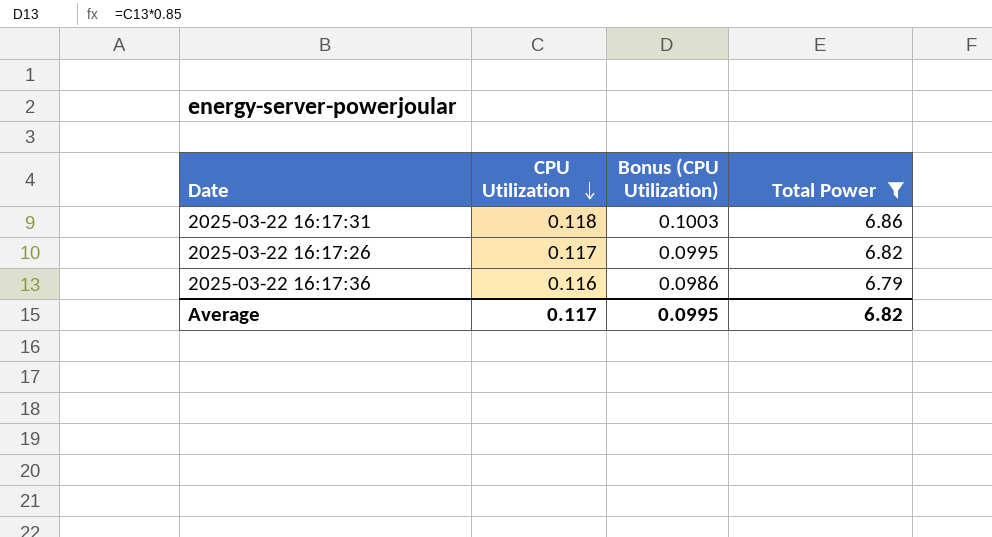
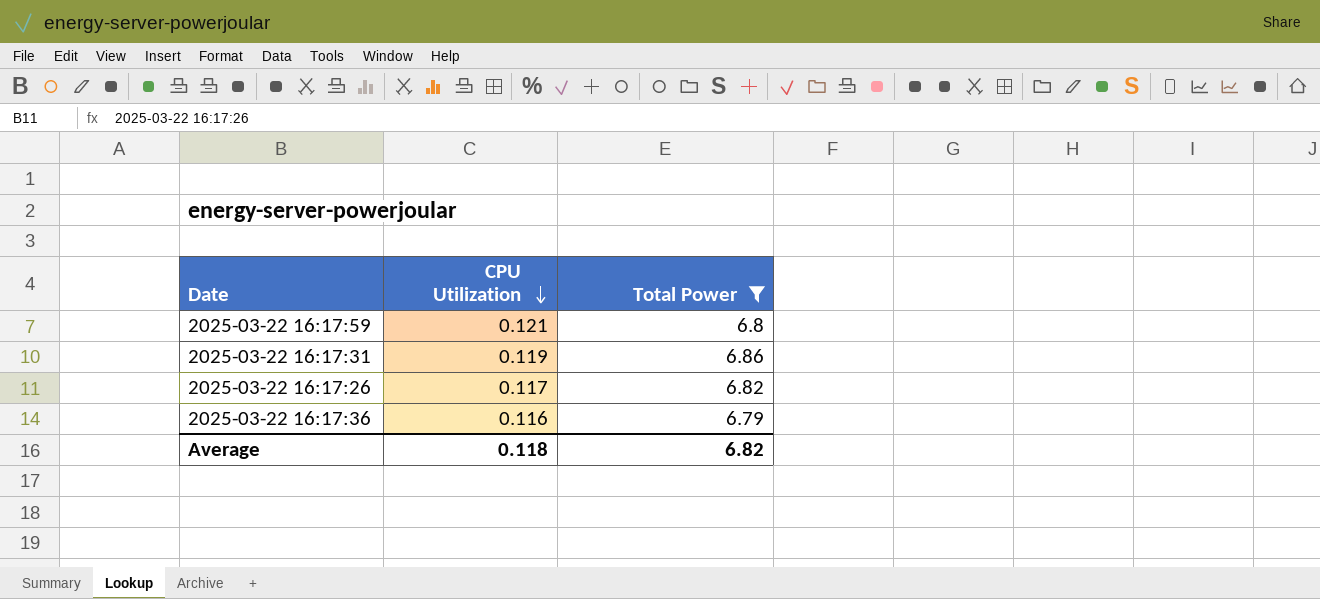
column Bonus (CPU Utilization) | formula: [CPU Utilization] * 0.85 -> none
row 2025-03-22 16:17:59: none -> 0.121 | 6.8
2025-03-22 16:17:31 | CPU Utilization: 0.118 -> 0.119
Average | CPU Utilization: 0.117 -> 0.118

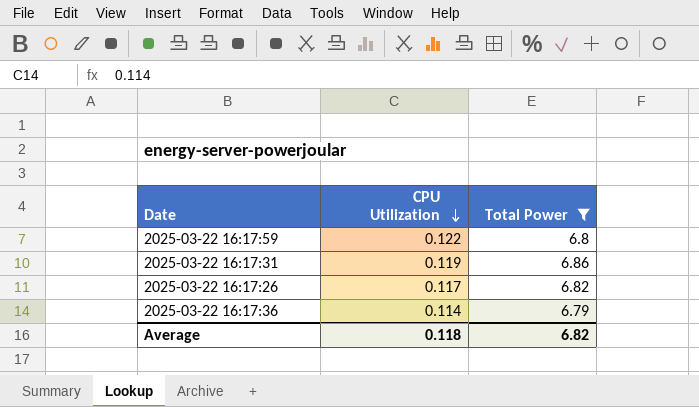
2025-03-22 16:17:59 | CPU Utilization: 0.121 -> 0.122
2025-03-22 16:17:36 | CPU Utilization: 0.116 -> 0.114

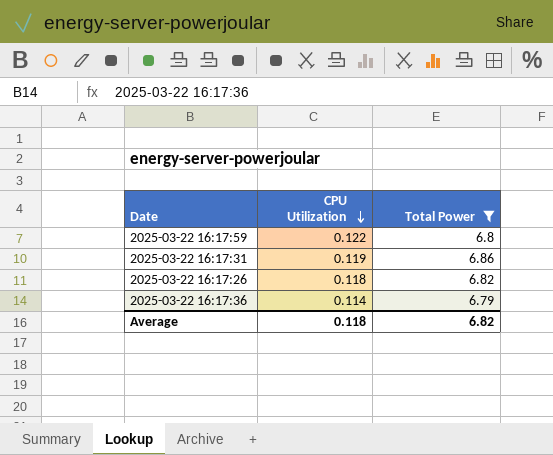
2025-03-22 16:17:26 | CPU Utilization: 0.117 -> 0.118

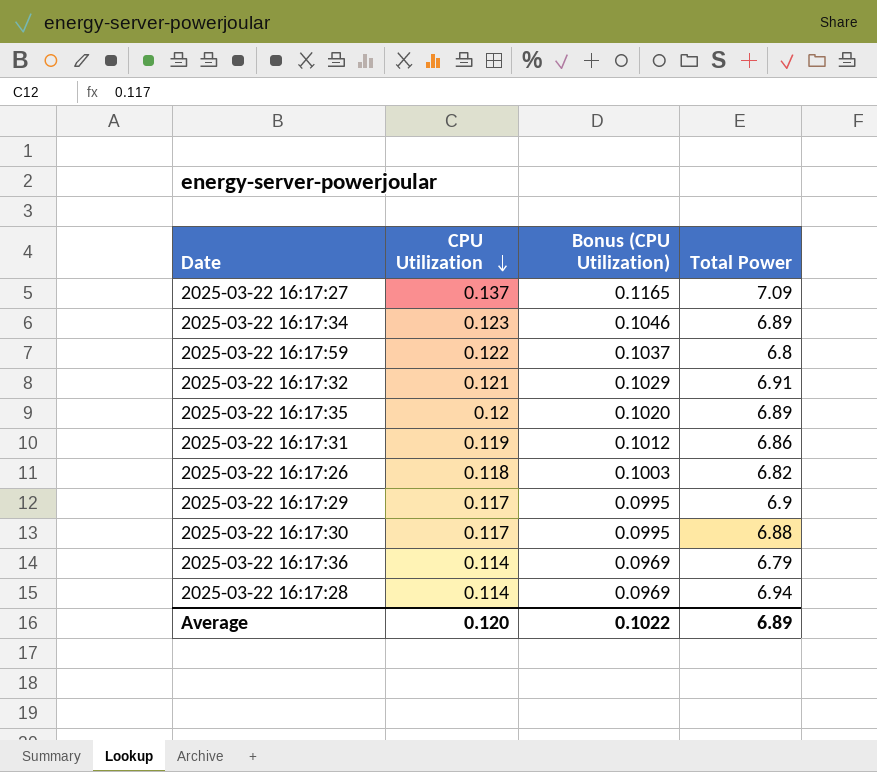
filter: Total Power <= 6.86 -> none
column Bonus (CPU Utilization) | formula: none -> [CPU Utilization] * 0.85
Average | CPU Utilization: 0.118 -> 0.120
Average | Total Power: 6.82 -> 6.89

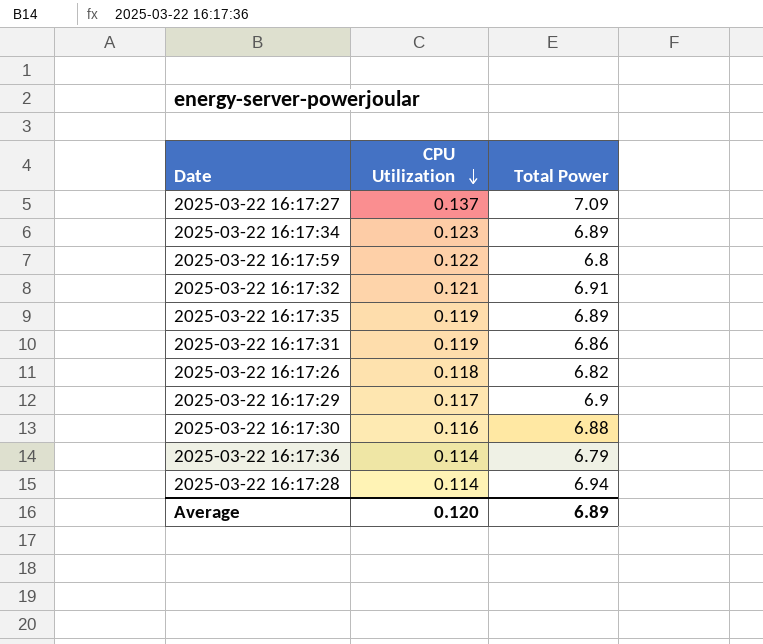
column Bonus (CPU Utilization) | formula: [CPU Utilization] * 0.85 -> none
2025-03-22 16:17:35 | CPU Utilization: 0.12 -> 0.119
2025-03-22 16:17:30 | CPU Utilization: 0.117 -> 0.116

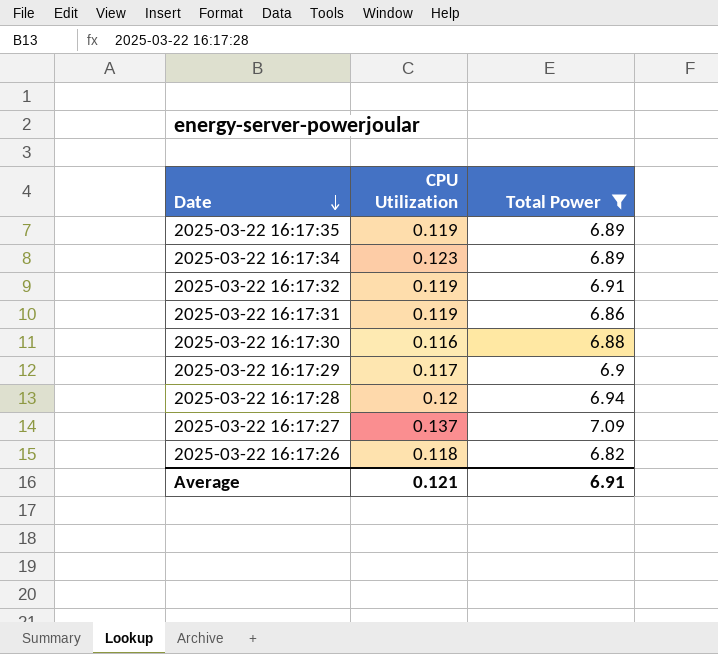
filter: none -> Total Power >= 6.82
row order: CPU Utilization descending -> Date descending
2025-03-22 16:17:32 | CPU Utilization: 0.121 -> 0.119
2025-03-22 16:17:28 | CPU Utilization: 0.114 -> 0.12
Average | CPU Utilization: 0.120 -> 0.121
Average | Total Power: 6.89 -> 6.91

